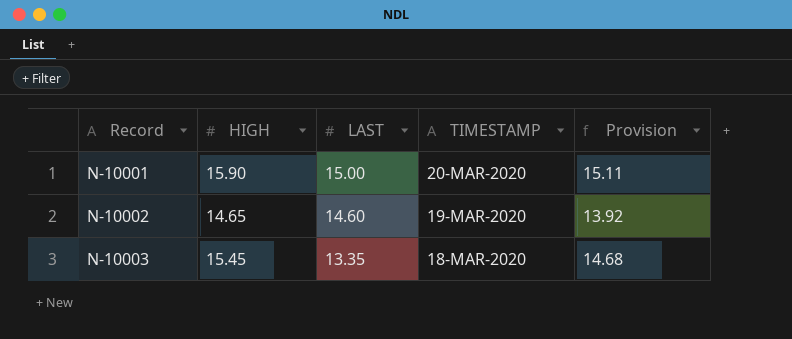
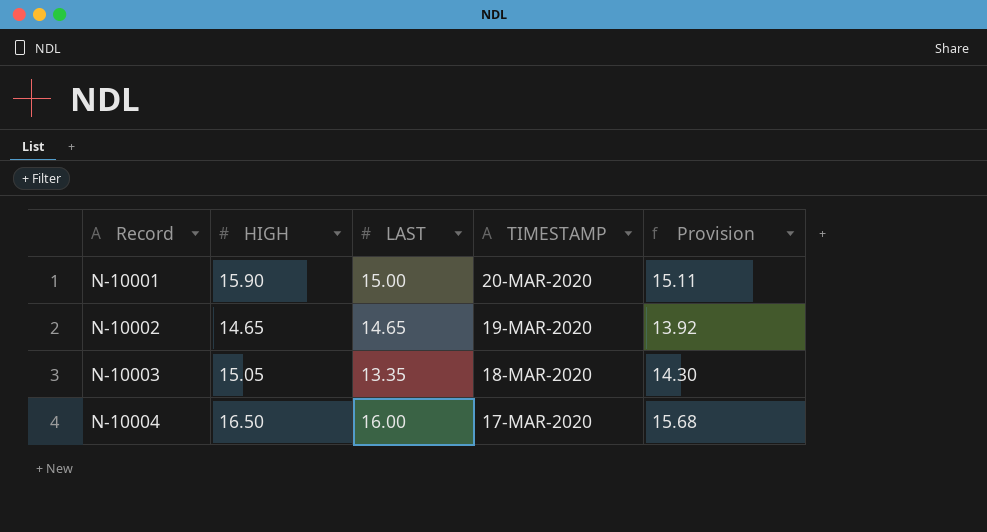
N-10002 | LAST: 14.60 -> 14.65
N-10003 | HIGH: 15.45 -> 15.05
N-10003 | Provision: 14.68 -> 14.30
row N-10004: none -> 16.50 | 16.00 | 17-MAR-2020 | 15.68

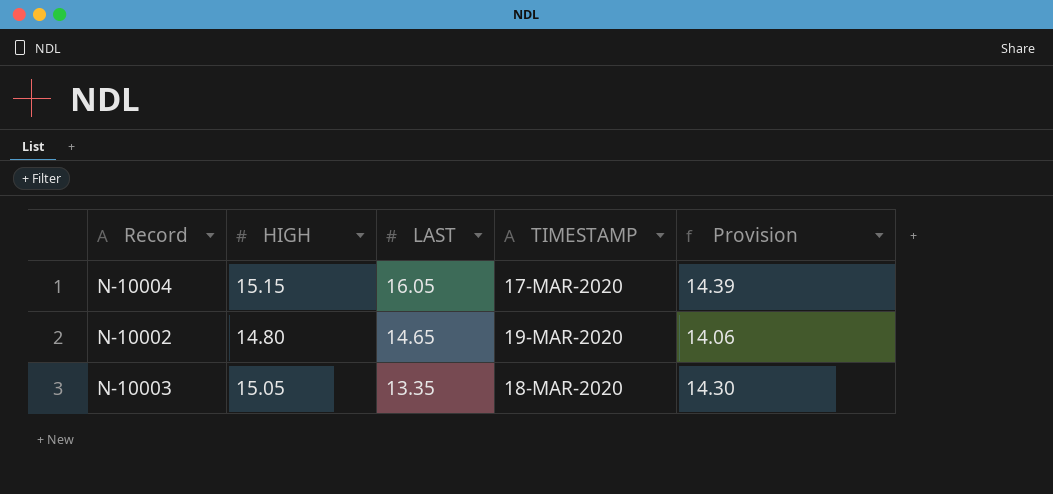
row order: Record ascending -> LAST descending
row N-10001: 15.90 | 15.00 | 20-MAR-2020 | 15.11 -> none
N-10004 | HIGH: 16.50 -> 15.15
N-10004 | LAST: 16.00 -> 16.05
N-10004 | Provision: 15.68 -> 14.39
N-10002 | HIGH: 14.65 -> 14.80
N-10002 | Provision: 13.92 -> 14.06

